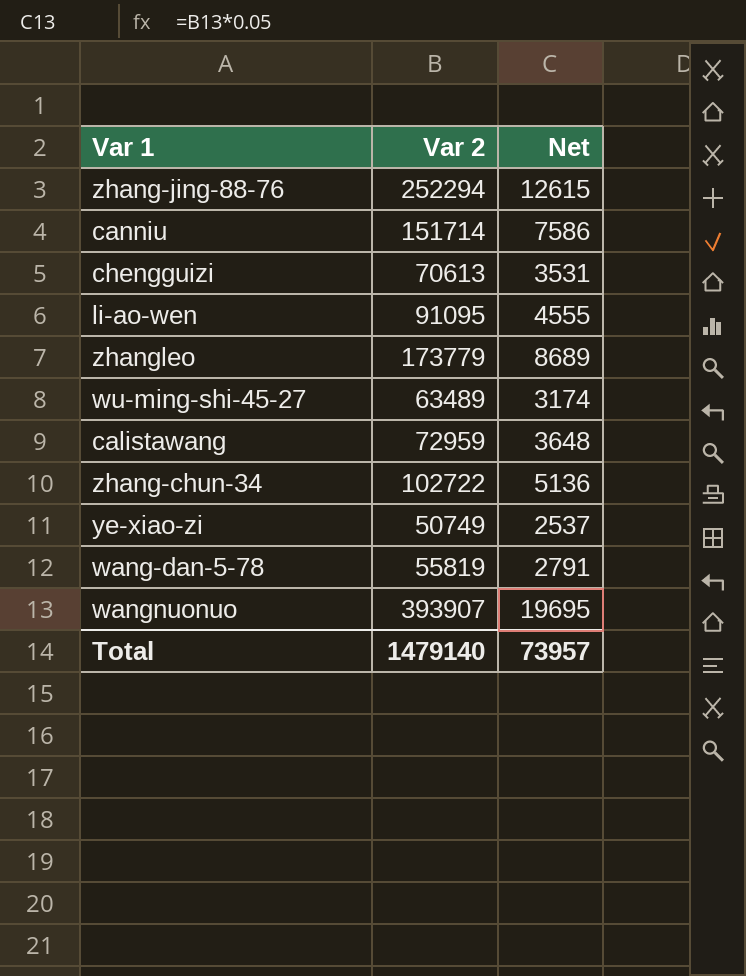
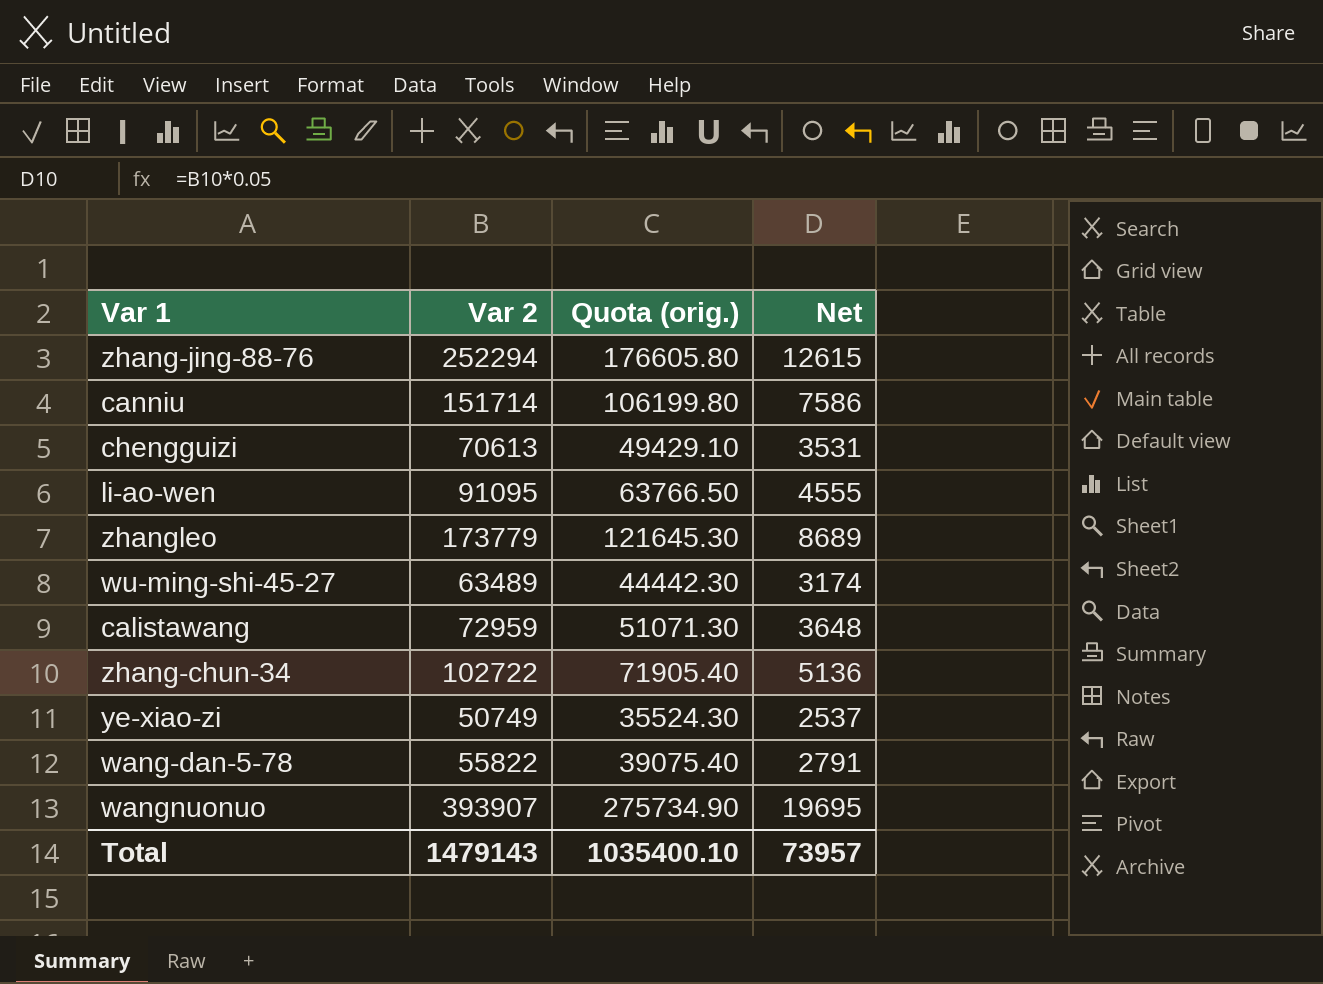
column Quota (orig.) | formula: none -> [Var 2] * 0.7
wang-dan-5-78 | Var 2: 55819 -> 55822
Total | Var 2: 1479140 -> 1479143

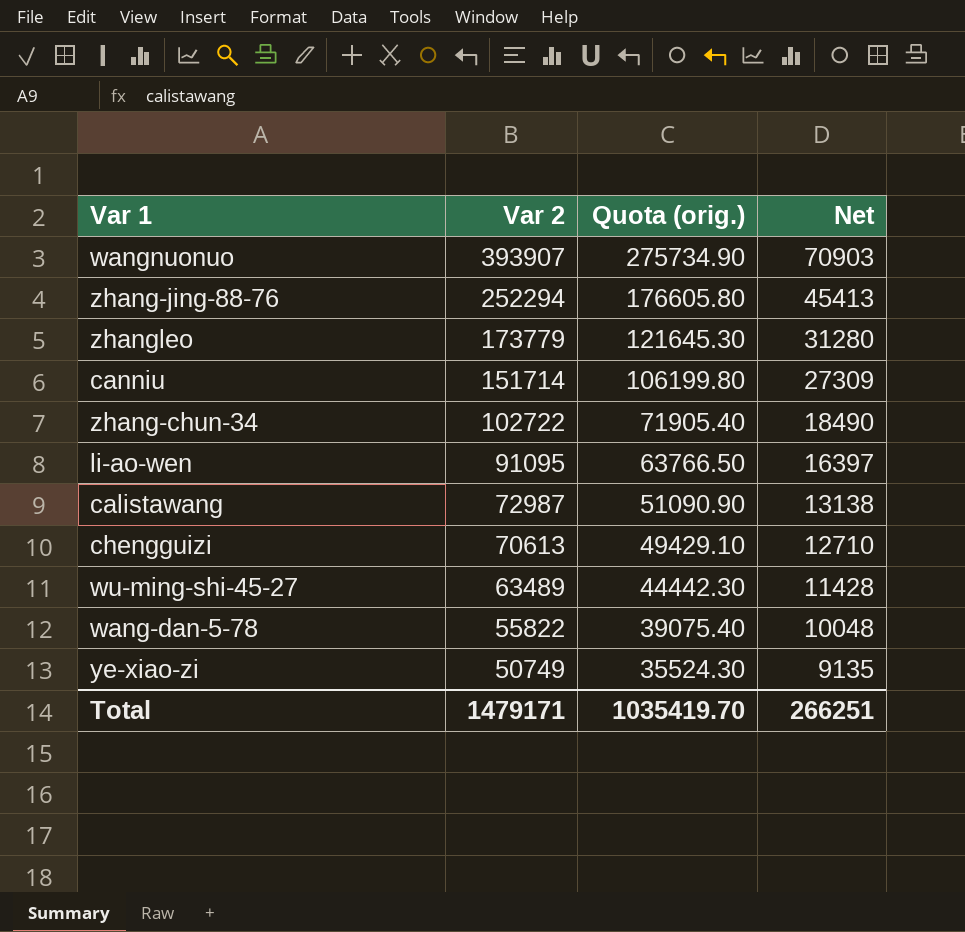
row order: none -> Var 2 descending
column Net | formula: [Var 2] * 0.05 -> [Var 2] * 0.18
calistawang | Var 2: 72959 -> 72987
calistawang | Quota (orig.): 51071.30 -> 51090.90
Total | Var 2: 1479143 -> 1479171
Total | Quota (orig.): 1035400.10 -> 1035419.70
Total | Net: 73957 -> 266251

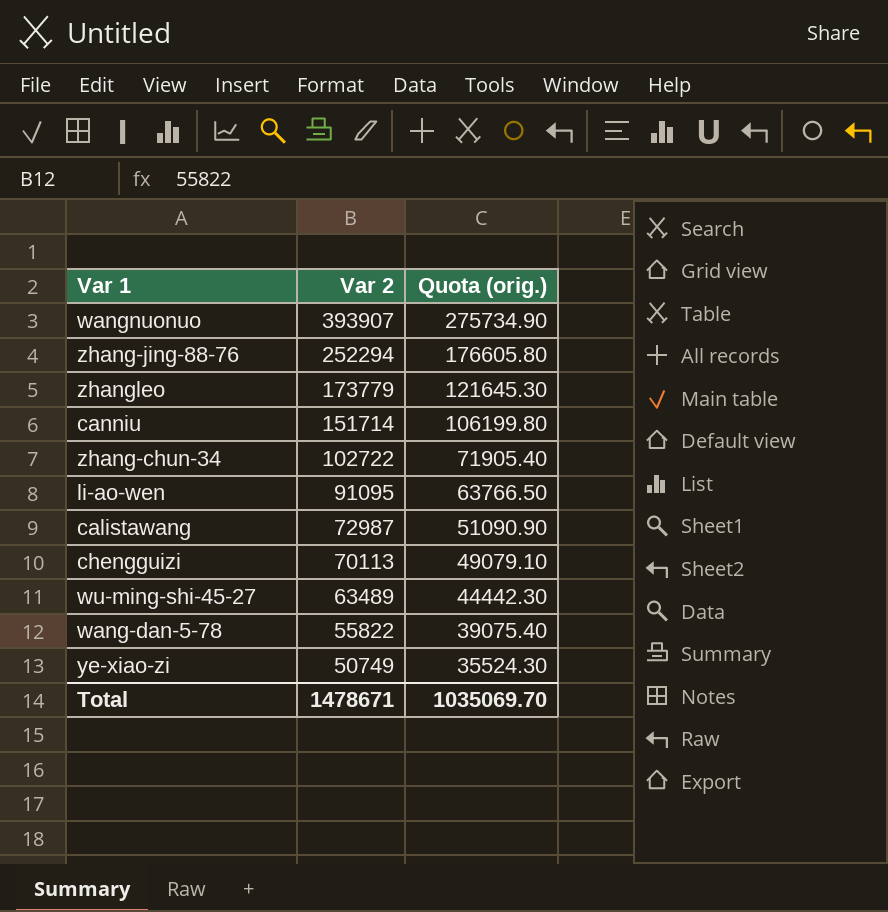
column Net | formula: [Var 2] * 0.18 -> none
chengguizi | Var 2: 70613 -> 70113
chengguizi | Quota (orig.): 49429.10 -> 49079.10
Total | Var 2: 1479171 -> 1478671
Total | Quota (orig.): 1035419.70 -> 1035069.70

